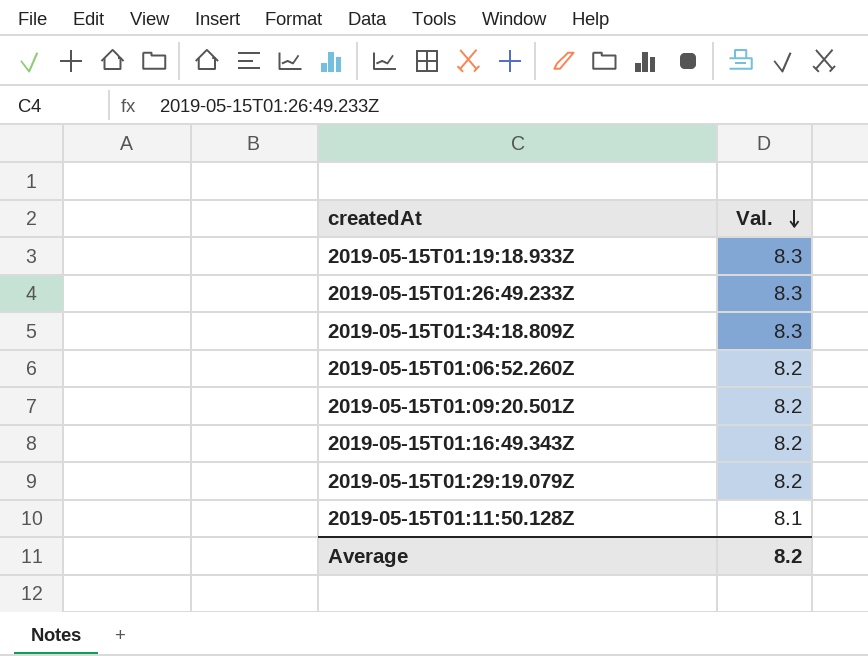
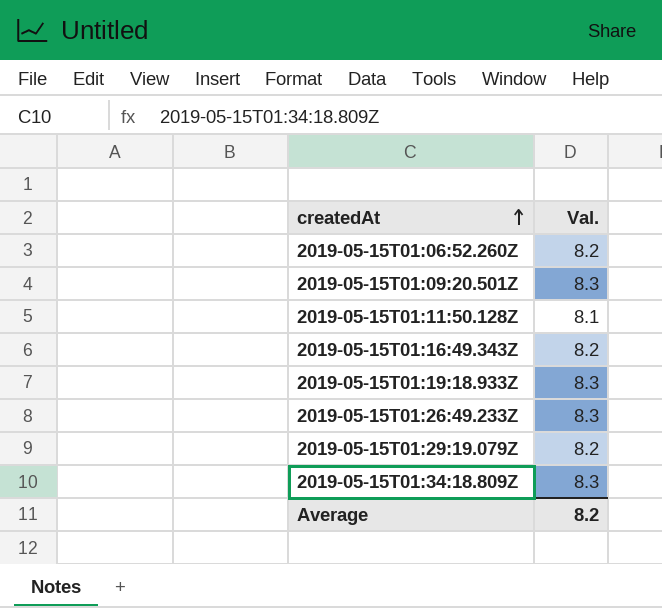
row order: Val. descending -> createdAt ascending
2019-05-15T01:09:20.501Z | Val.: 8.2 -> 8.3

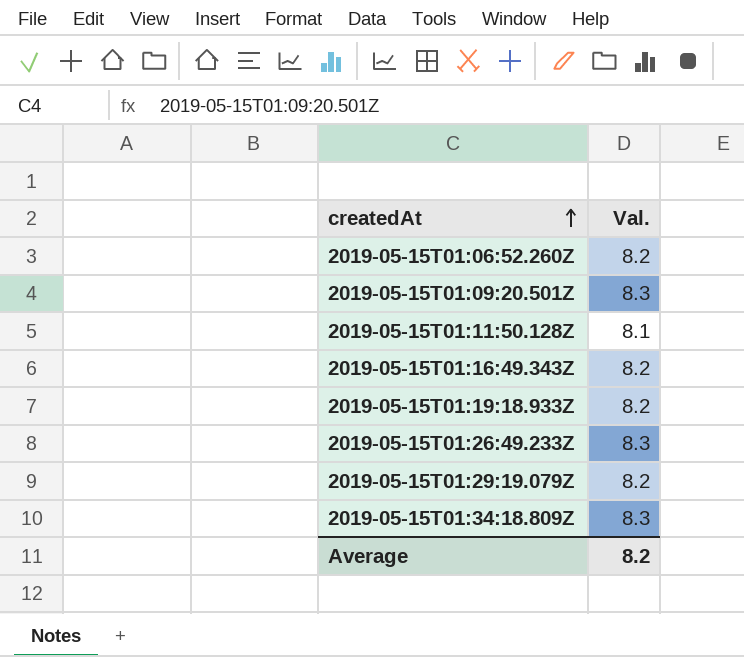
2019-05-15T01:19:18.933Z | Val.: 8.3 -> 8.2

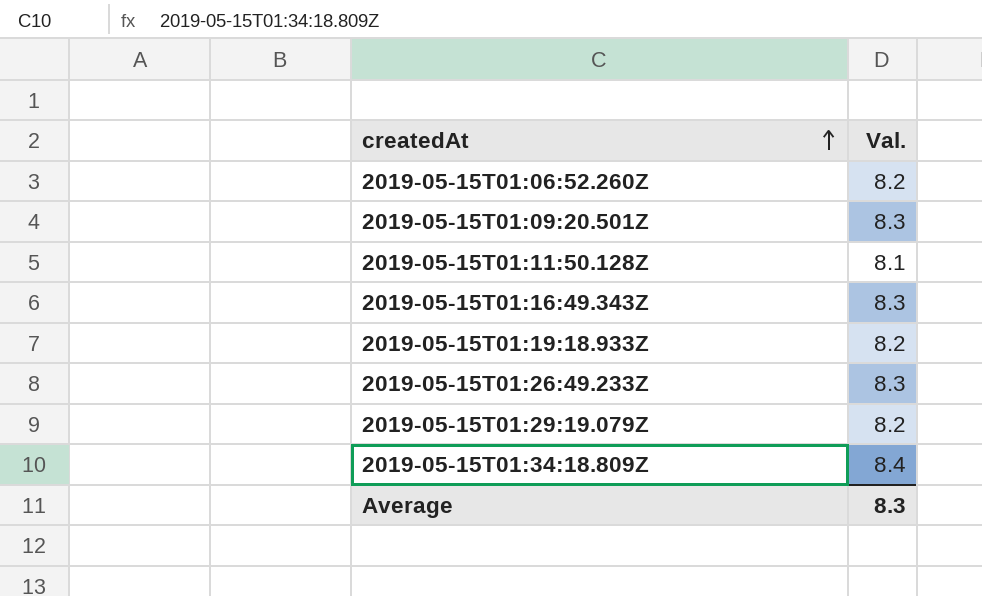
2019-05-15T01:16:49.343Z | Val.: 8.2 -> 8.3
2019-05-15T01:34:18.809Z | Val.: 8.3 -> 8.4
Average | Val.: 8.2 -> 8.3

